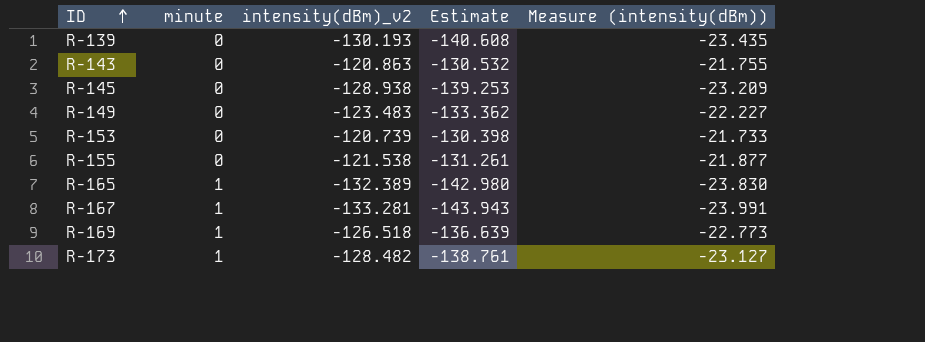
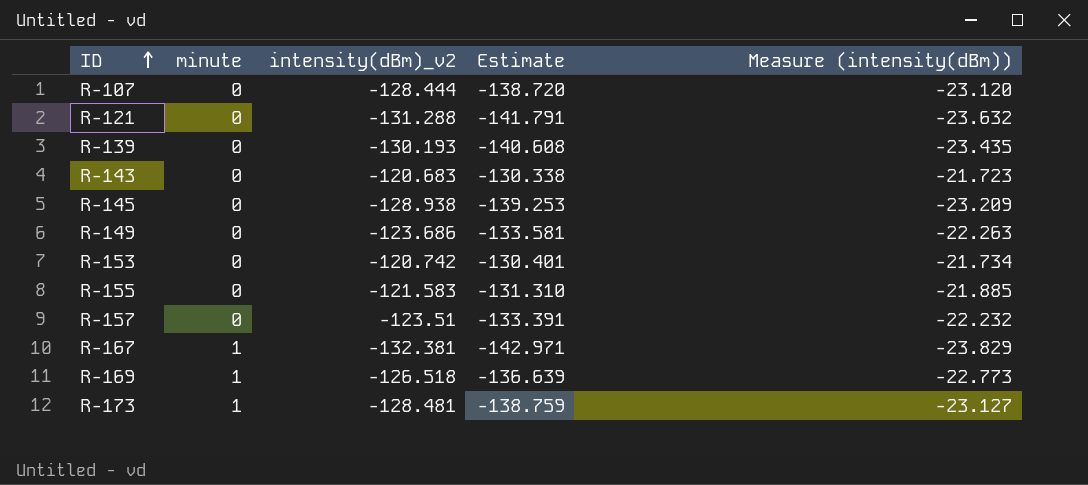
row R-165: 1 | -132.389 | -142.980 | -23.830 -> none
row R-107: none -> 0 | -128.444 | -138.720 | -23.120
row R-121: none -> 0 | -131.288 | -141.791 | -23.632
R-143 | intensity(dBm)_v2: -120.863 -> -120.683
R-143 | Estimate: -130.532 -> -130.338
R-143 | Measure (intensity(dBm)): -21.755 -> -21.723
R-149 | intensity(dBm)_v2: -123.483 -> -123.686
R-149 | Estimate: -133.362 -> -133.581
R-149 | Measure (intensity(dBm)): -22.227 -> -22.263
R-153 | intensity(dBm)_v2: -120.739 -> -120.742
R-153 | Estimate: -130.398 -> -130.401
R-153 | Measure (intensity(dBm)): -21.733 -> -21.734
R-155 | intensity(dBm)_v2: -121.538 -> -121.583
R-155 | Estimate: -131.261 -> -131.310
R-155 | Measure (intensity(dBm)): -21.877 -> -21.885
row R-157: none -> 0 | -123.51 | -133.391 | -22.232
R-167 | intensity(dBm)_v2: -133.281 -> -132.381
R-167 | Estimate: -143.943 -> -142.971
R-167 | Measure (intensity(dBm)): -23.991 -> -23.829
R-173 | intensity(dBm)_v2: -128.482 -> -128.481
R-173 | Estimate: -138.761 -> -138.759

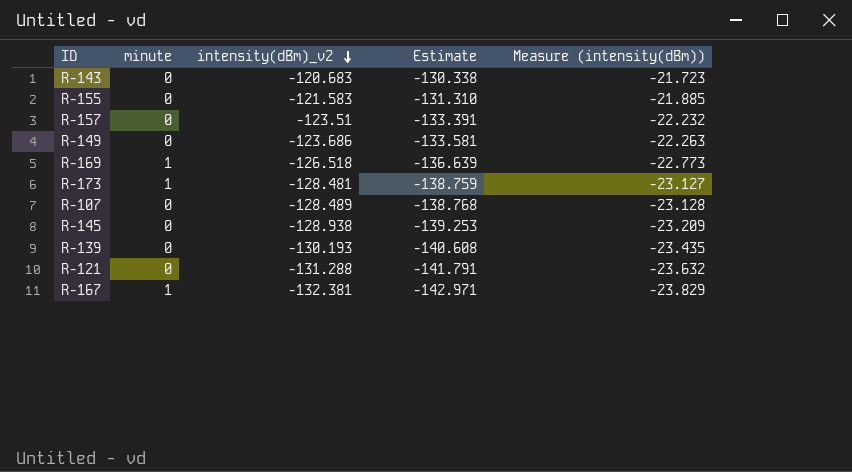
row order: ID ascending -> intensity(dBm)_v2 descending
row R-153: 0 | -120.742 | -130.401 | -21.734 -> none
R-107 | intensity(dBm)_v2: -128.444 -> -128.489
R-107 | Estimate: -138.720 -> -138.768
R-107 | Measure (intensity(dBm)): -23.120 -> -23.128

